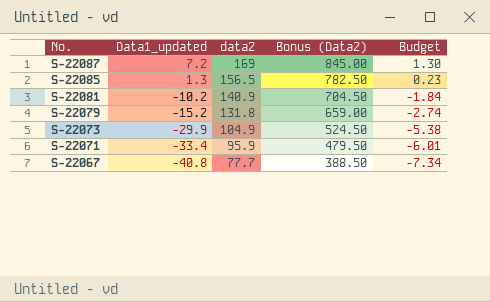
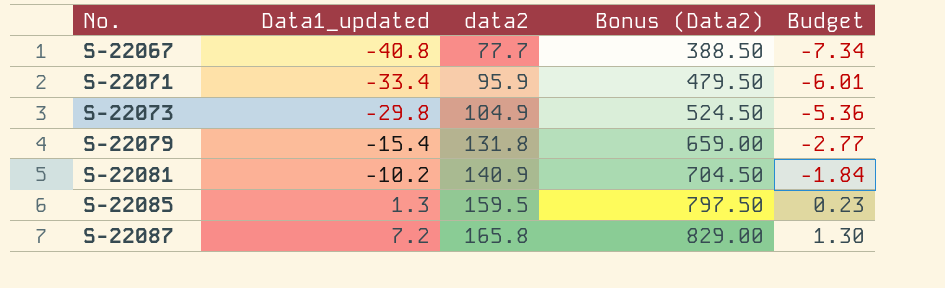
row order: No. descending -> No. ascending
S-22073 | Data1_updated: -29.9 -> -29.8
S-22073 | Budget: -5.38 -> -5.36
S-22079 | Data1_updated: -15.2 -> -15.4
S-22079 | Budget: -2.74 -> -2.77
S-22085 | data2: 156.5 -> 159.5
S-22085 | Bonus (Data2): 782.50 -> 797.50
S-22087 | data2: 169 -> 165.8
S-22087 | Bonus (Data2): 845.00 -> 829.00

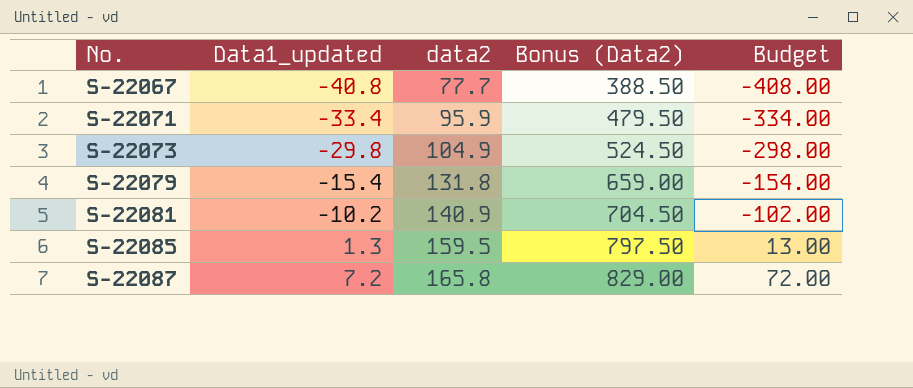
column Budget | formula: [Data1_updated] * 0.18 -> [Data1_updated] * 10

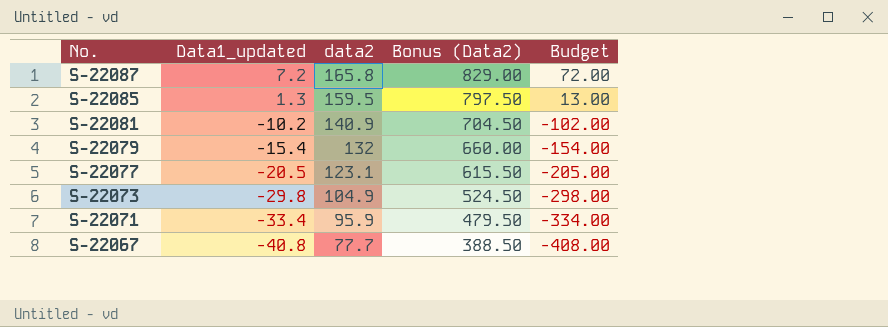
row order: No. ascending -> No. descending
S-22079 | data2: 131.8 -> 132
S-22079 | Bonus (Data2): 659.00 -> 660.00
row S-22077: none -> -20.5 | 123.1 | 615.50 | -205.00

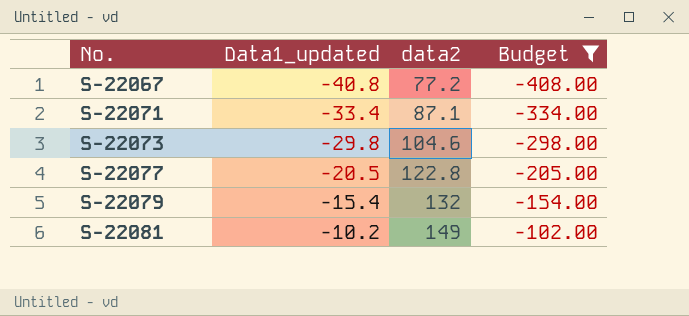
filter: none -> Budget <= -102.00
row order: No. descending -> No. ascending
column Bonus (Data2) | formula: [data2] * 5 -> none
S-22067 | data2: 77.7 -> 77.2
S-22071 | data2: 95.9 -> 87.1
S-22073 | data2: 104.9 -> 104.6
S-22077 | data2: 123.1 -> 122.8
S-22081 | data2: 140.9 -> 149

